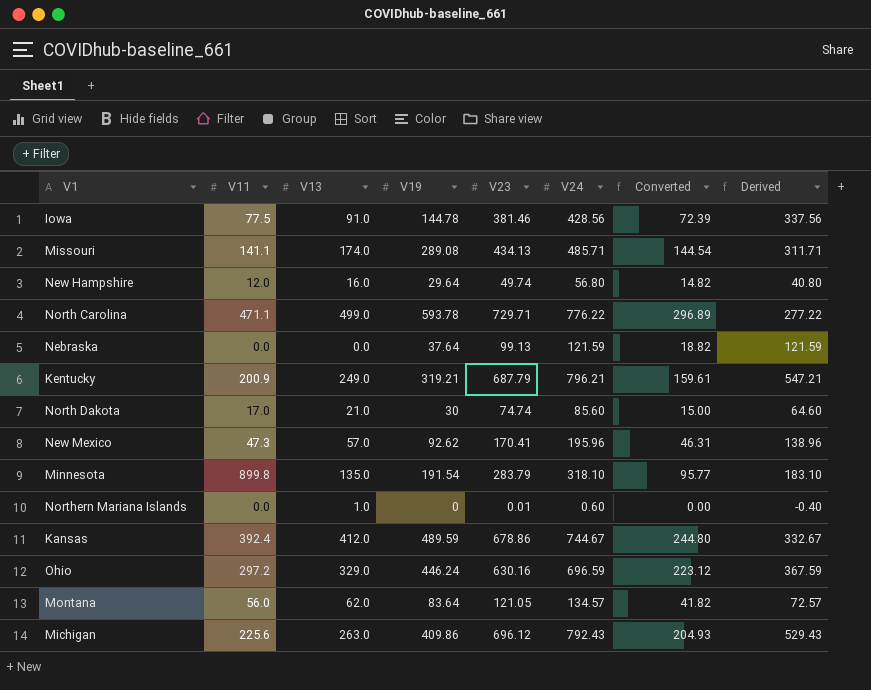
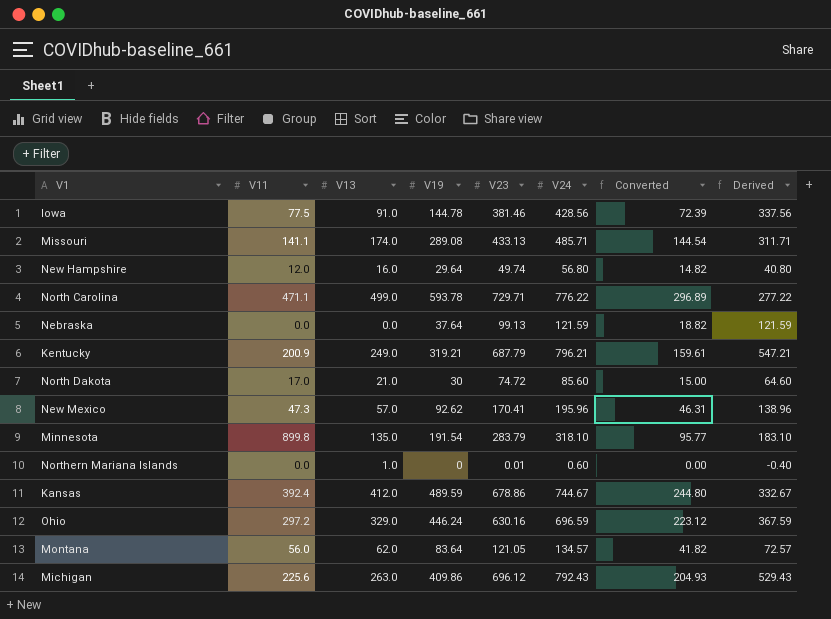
Missouri | V23: 434.13 -> 433.13
North Dakota | V23: 74.74 -> 74.72

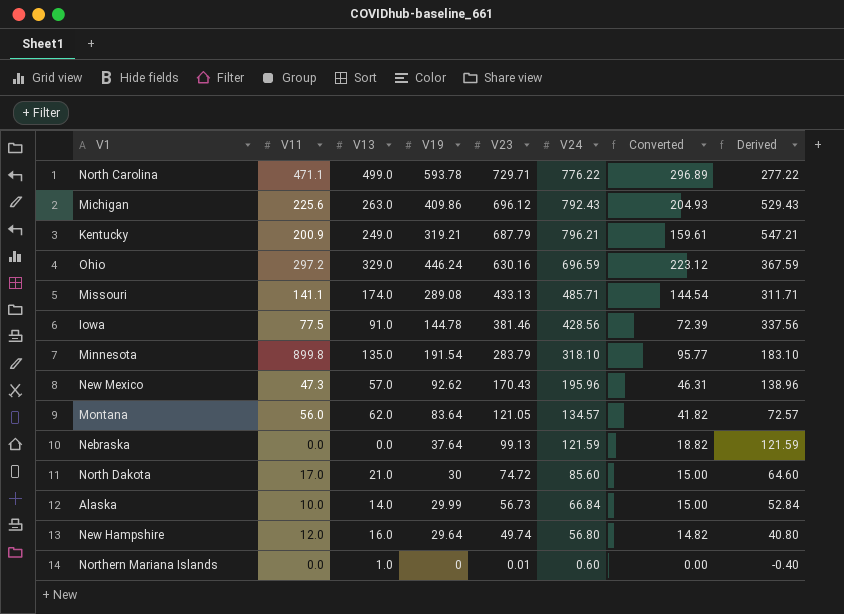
row order: none -> V23 descending
row Kansas: 392.4 | 412.0 | 489.59 | 678.86 | 744.67 | 244.80 | 332.67 -> none
New Mexico | V23: 170.41 -> 170.43
row Alaska: none -> 10.0 | 14.0 | 29.99 | 56.73 | 66.84 | 15.00 | 52.84

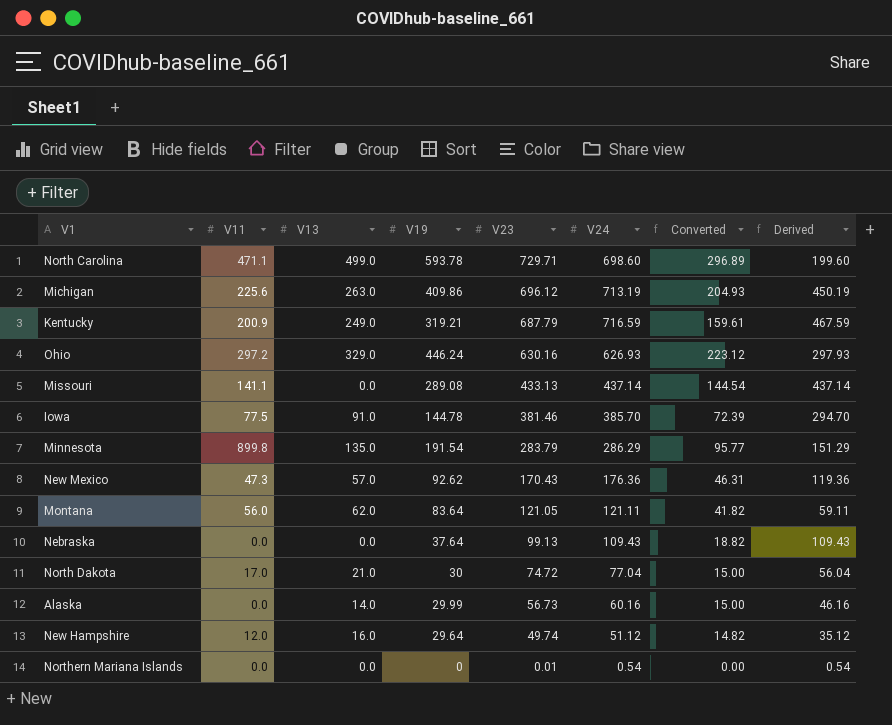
North Carolina | V24: 776.22 -> 698.60
North Carolina | Derived: 277.22 -> 199.60
Michigan | V24: 792.43 -> 713.19
Michigan | Derived: 529.43 -> 450.19
Kentucky | V24: 796.21 -> 716.59
Kentucky | Derived: 547.21 -> 467.59
Ohio | V24: 696.59 -> 626.93
Ohio | Derived: 367.59 -> 297.93
Missouri | V13: 174.0 -> 0.0
Missouri | V24: 485.71 -> 437.14
Missouri | Derived: 311.71 -> 437.14
Iowa | V24: 428.56 -> 385.70
Iowa | Derived: 337.56 -> 294.70
Minnesota | V24: 318.10 -> 286.29
Minnesota | Derived: 183.10 -> 151.29
New Mexico | V24: 195.96 -> 176.36
New Mexico | Derived: 138.96 -> 119.36
Montana | V24: 134.57 -> 121.11
Montana | Derived: 72.57 -> 59.11
Nebraska | V24: 121.59 -> 109.43
Nebraska | Derived: 121.59 -> 109.43
North Dakota | V24: 85.60 -> 77.04
North Dakota | Derived: 64.60 -> 56.04
Alaska | V11: 10.0 -> 0.0
Alaska | V24: 66.84 -> 60.16
Alaska | Derived: 52.84 -> 46.16
New Hampshire | V24: 56.80 -> 51.12
New Hampshire | Derived: 40.80 -> 35.12
Northern Mariana Islands | V13: 1.0 -> 0.0
Northern Mariana Islands | V24: 0.60 -> 0.54
Northern Mariana Islands | Derived: -0.40 -> 0.54

